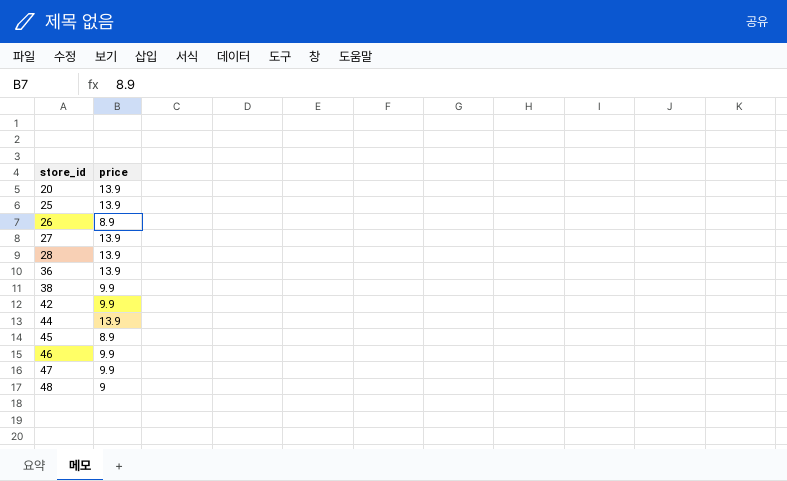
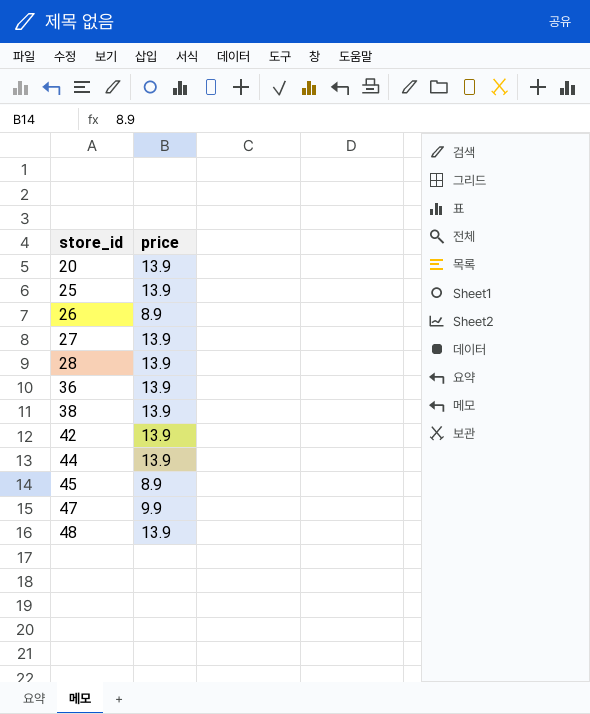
row 46: 9.9 -> none
38 | price: 9.9 -> 13.9
42 | price: 9.9 -> 13.9
48 | price: 9 -> 13.9

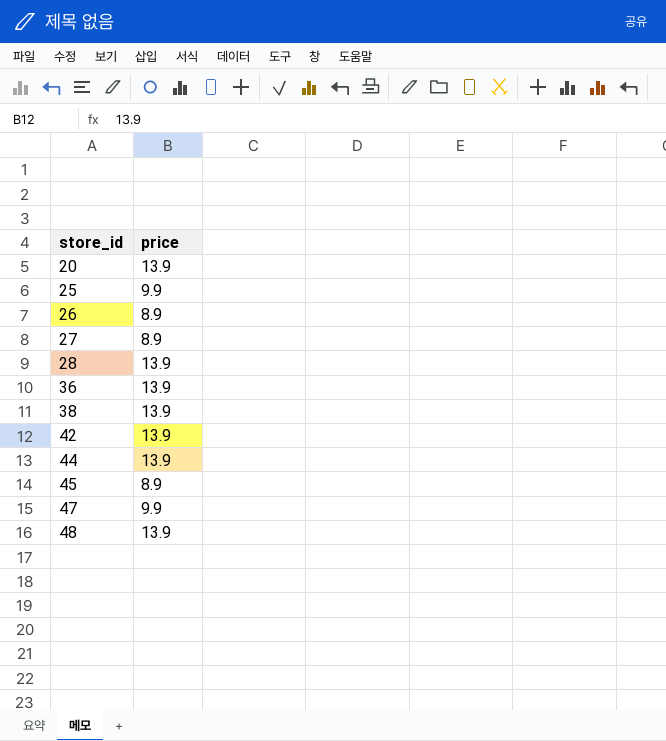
25 | price: 13.9 -> 9.9
27 | price: 13.9 -> 8.9

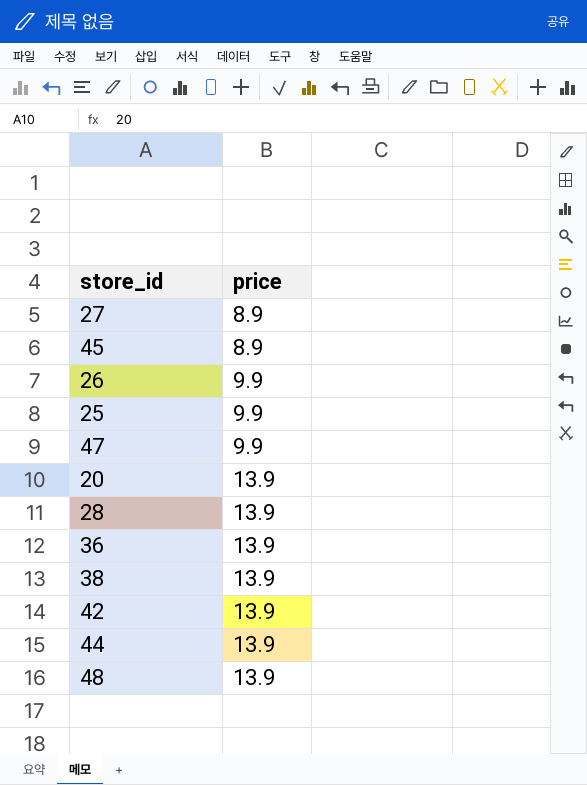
row order: store_id ascending -> price ascending
26 | price: 8.9 -> 9.9

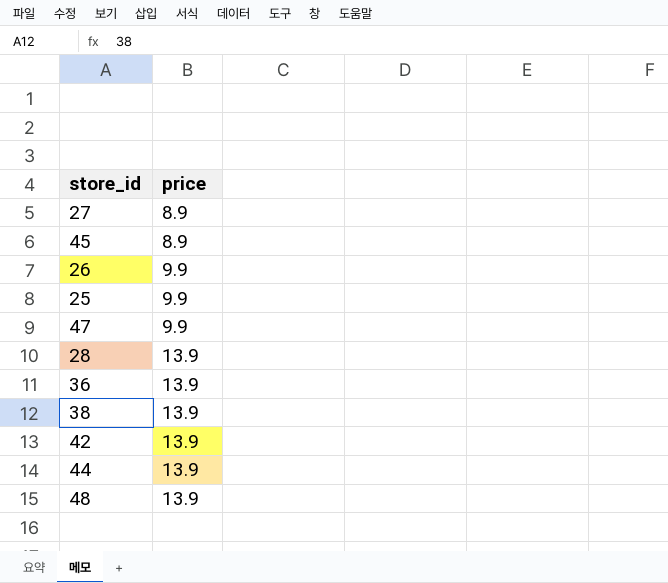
row 20: 13.9 -> none

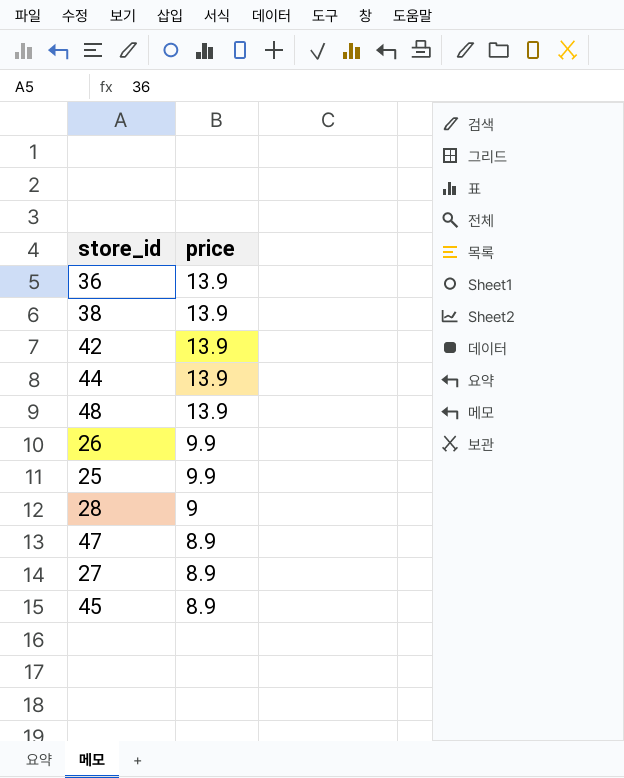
row order: price ascending -> price descending
28 | price: 13.9 -> 9
47 | price: 9.9 -> 8.9

